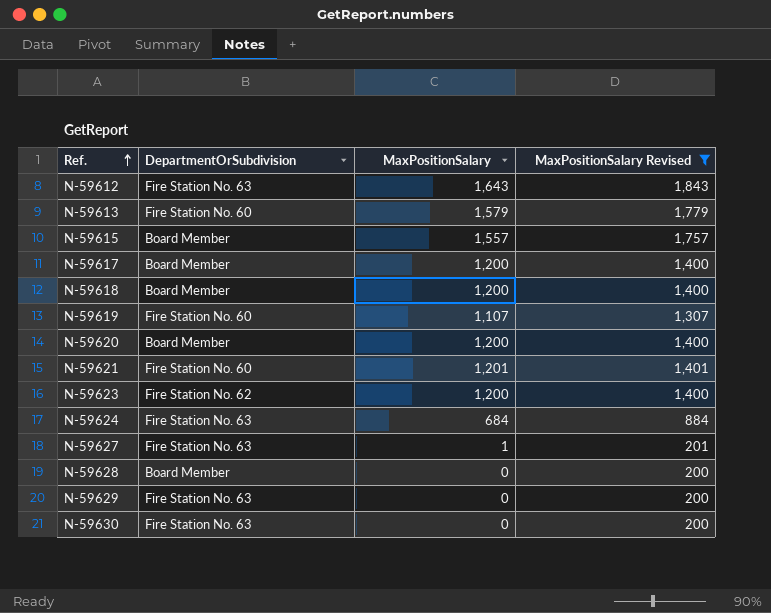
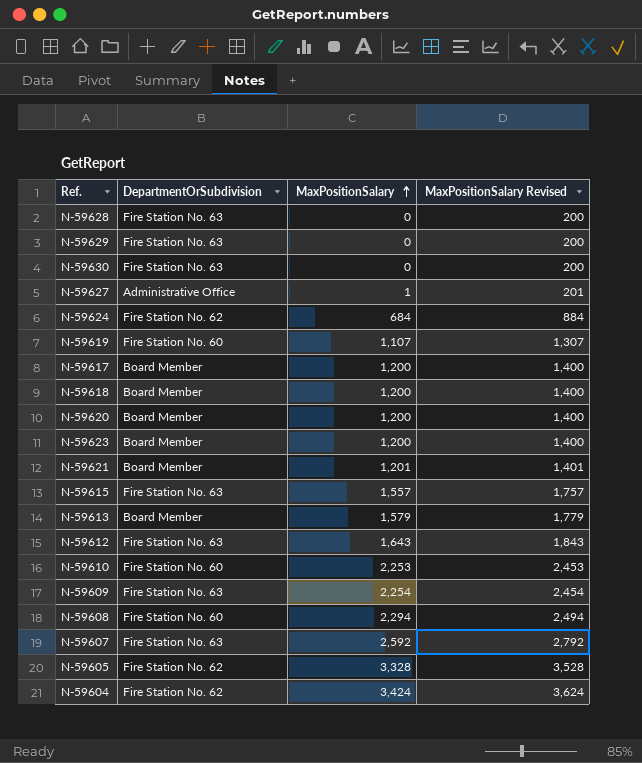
filter: MaxPositionSalary Revised <= 1,843 -> none
row order: Ref. ascending -> MaxPositionSalary ascending
N-59628 | DepartmentOrSubdivision: Board Member -> Fire Station No. 63
N-59627 | DepartmentOrSubdivision: Fire Station No. 63 -> Administrative Office
N-59624 | DepartmentOrSubdivision: Fire Station No. 63 -> Fire Station No. 62
N-59623 | DepartmentOrSubdivision: Fire Station No. 62 -> Board Member
N-59621 | DepartmentOrSubdivision: Fire Station No. 60 -> Board Member
N-59615 | DepartmentOrSubdivision: Board Member -> Fire Station No. 63
N-59613 | DepartmentOrSubdivision: Fire Station No. 60 -> Board Member

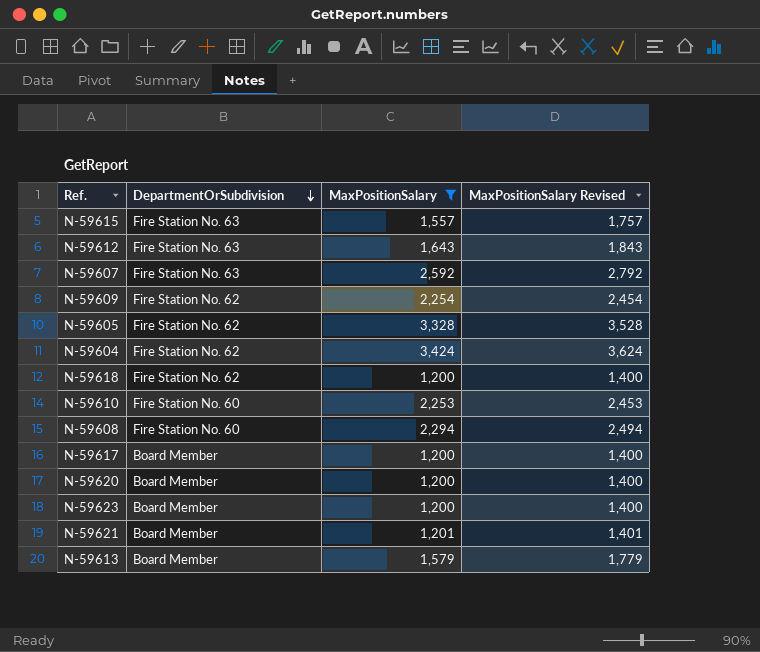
filter: none -> MaxPositionSalary >= 1,200
row order: MaxPositionSalary ascending -> DepartmentOrSubdivision descending
N-59609 | DepartmentOrSubdivision: Fire Station No. 63 -> Fire Station No. 62
N-59618 | DepartmentOrSubdivision: Board Member -> Fire Station No. 62

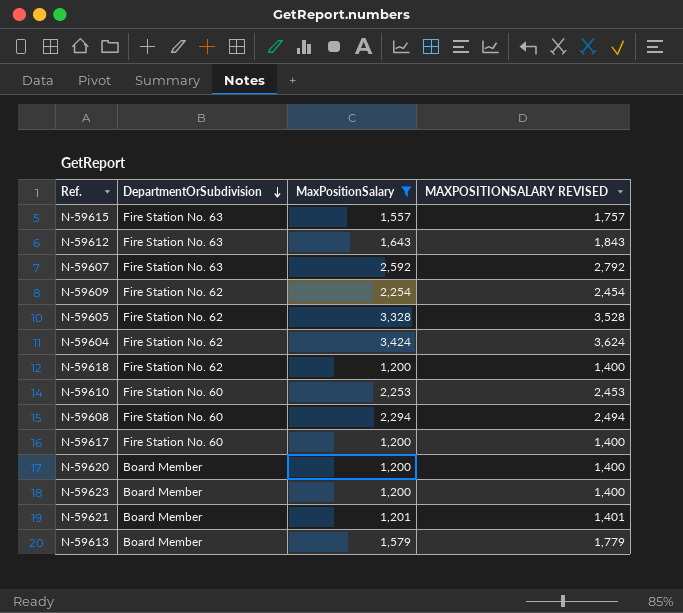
column name: MaxPositionSalary Revised -> MAXPOSITIONSALARY REVISED
N-59617 | DepartmentOrSubdivision: Board Member -> Fire Station No. 60

